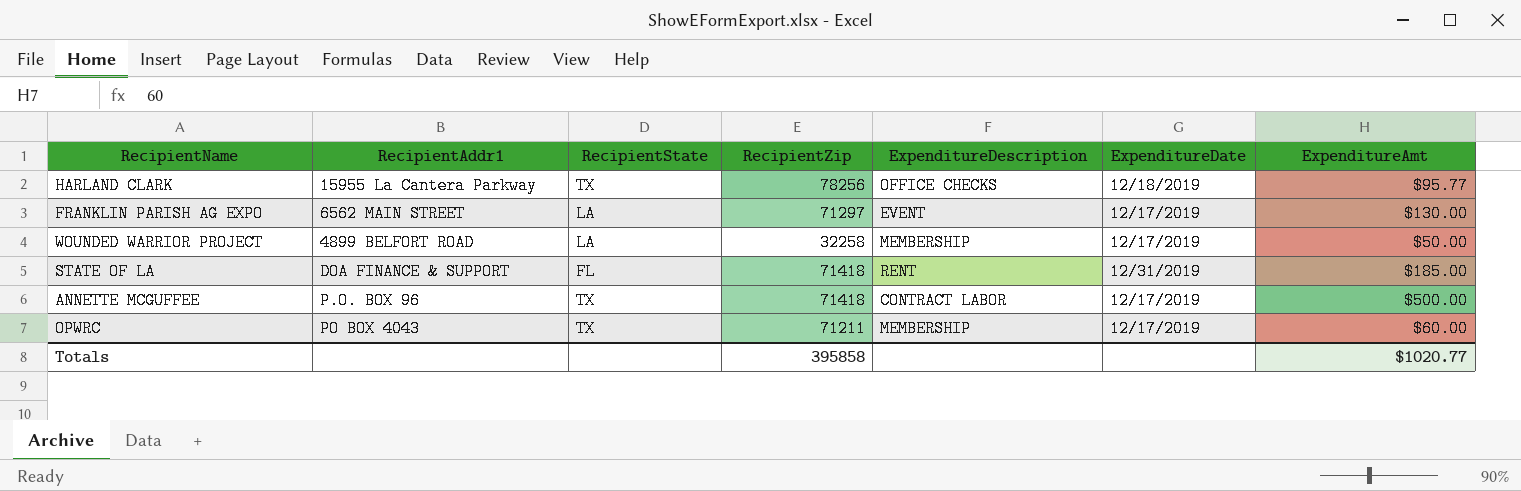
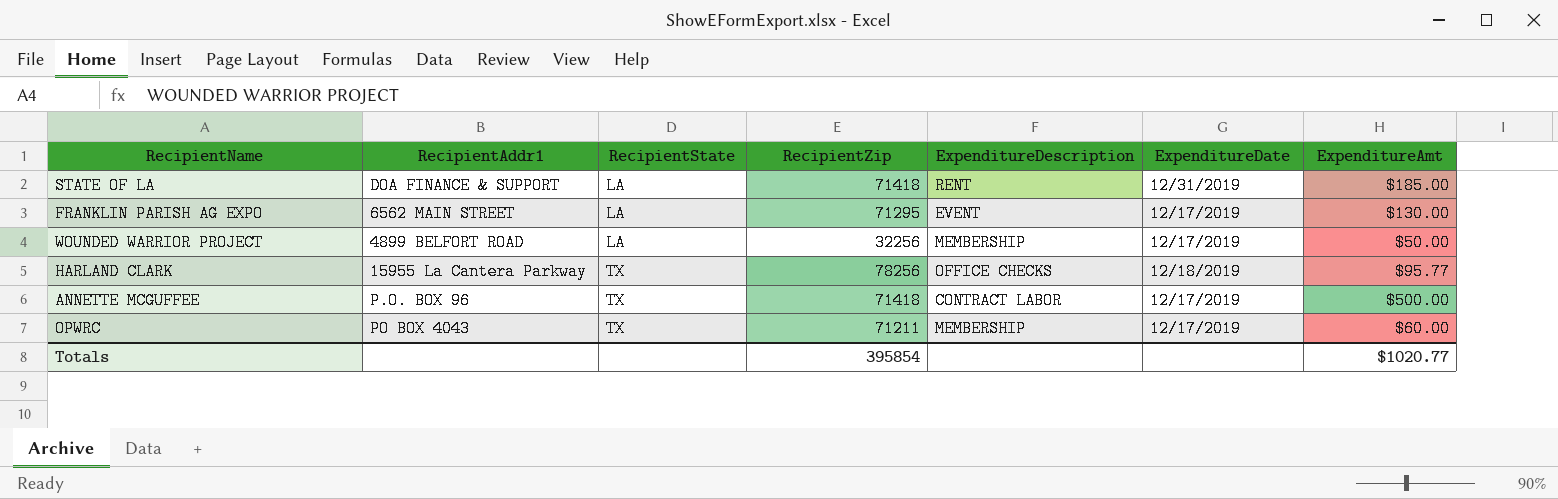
row order: none -> RecipientState ascending
STATE OF LA | RecipientState: FL -> LA
FRANKLIN PARISH AG EXPO | RecipientZip: 71297 -> 71295
WOUNDED WARRIOR PROJECT | RecipientZip: 32258 -> 32256
Totals | RecipientZip: 395858 -> 395854

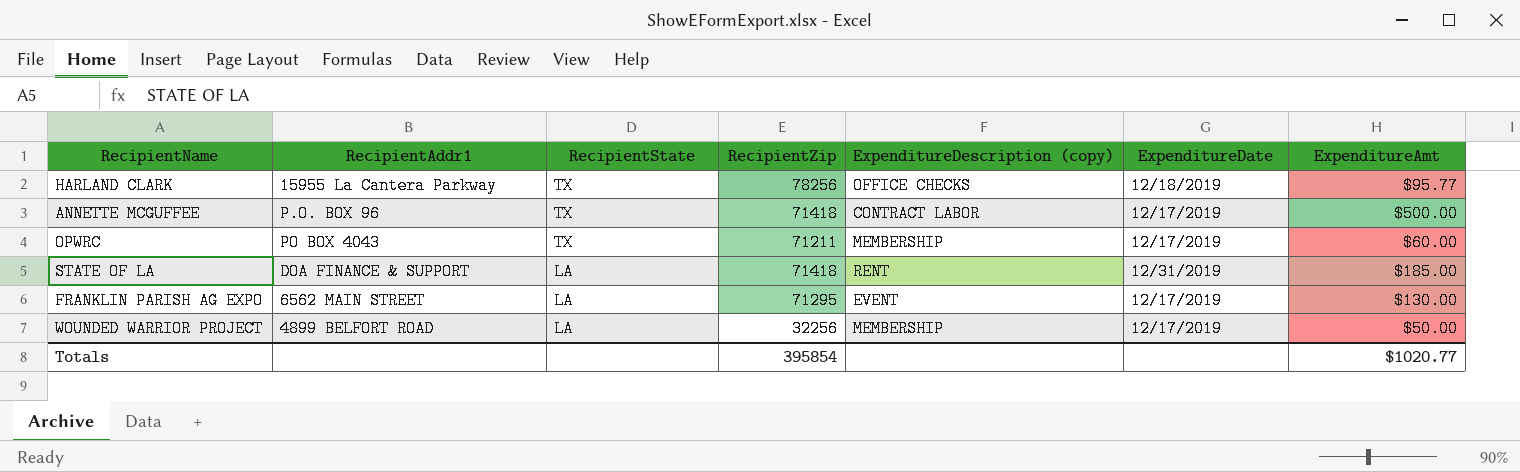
row order: RecipientState ascending -> RecipientState descending
column name: ExpenditureDescription -> ExpenditureDescription (copy)

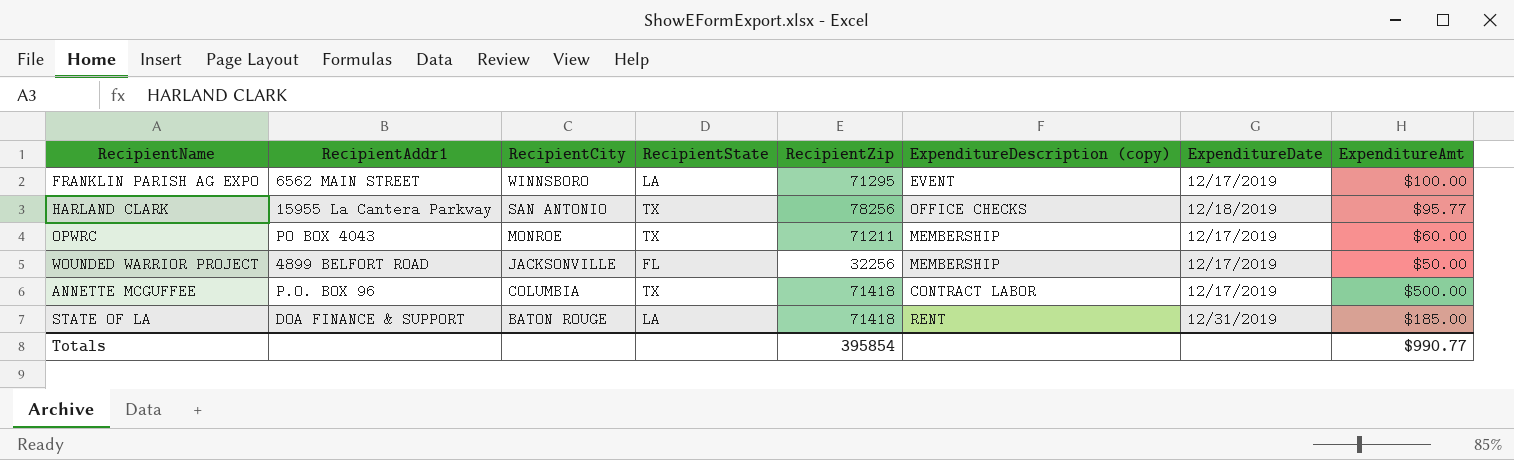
row order: RecipientState descending -> RecipientCity descending
column RecipientCity | position: none -> 3
FRANKLIN PARISH AG EXPO | ExpenditureAmt: $130.00 -> $100.00
WOUNDED WARRIOR PROJECT | RecipientState: LA -> FL
Totals | ExpenditureAmt: $1020.77 -> $990.77

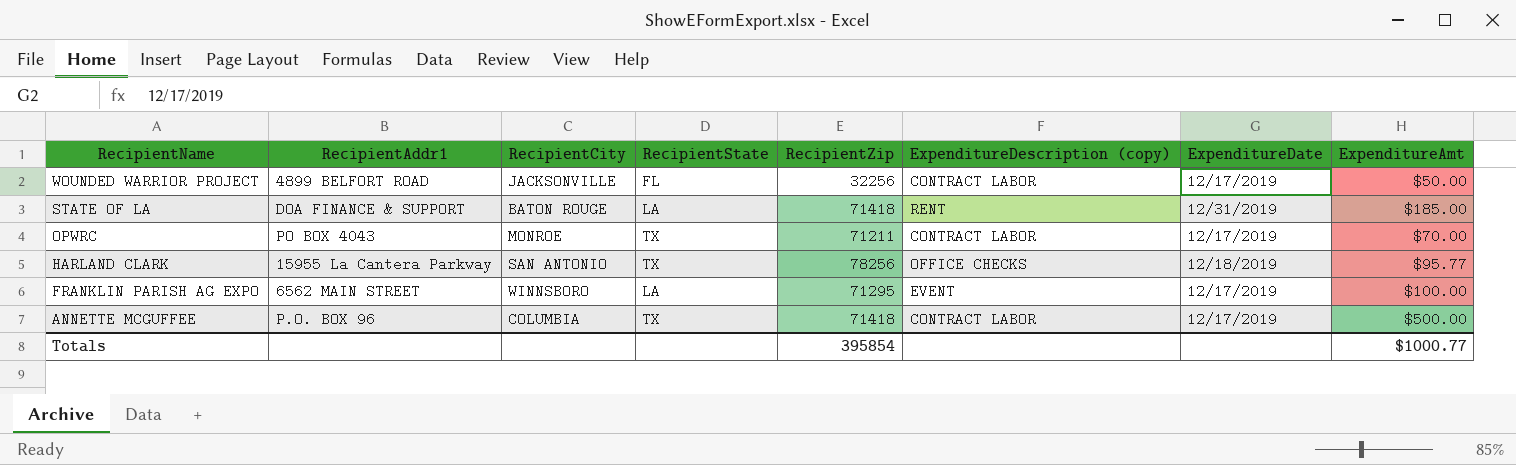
row order: RecipientCity descending -> RecipientName descending
WOUNDED WARRIOR PROJECT | ExpenditureDescription (copy): MEMBERSHIP -> CONTRACT LABOR
OPWRC | ExpenditureDescription (copy): MEMBERSHIP -> CONTRACT LABOR
OPWRC | ExpenditureAmt: $60.00 -> $70.00
Totals | ExpenditureAmt: $990.77 -> $1000.77

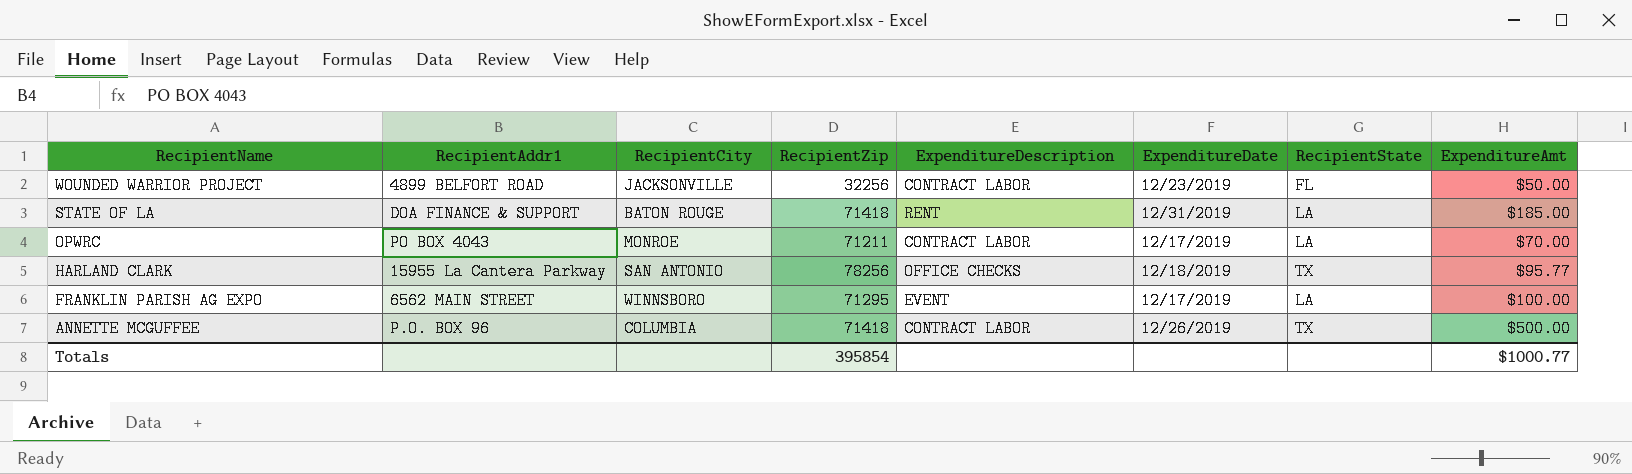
column name: ExpenditureDescription (copy) -> ExpenditureDescription
column RecipientState | position: 4 -> 7
WOUNDED WARRIOR PROJECT | ExpenditureDate: 12/17/2019 -> 12/23/2019
OPWRC | RecipientState: TX -> LA
ANNETTE MCGUFFEE | ExpenditureDate: 12/17/2019 -> 12/26/2019

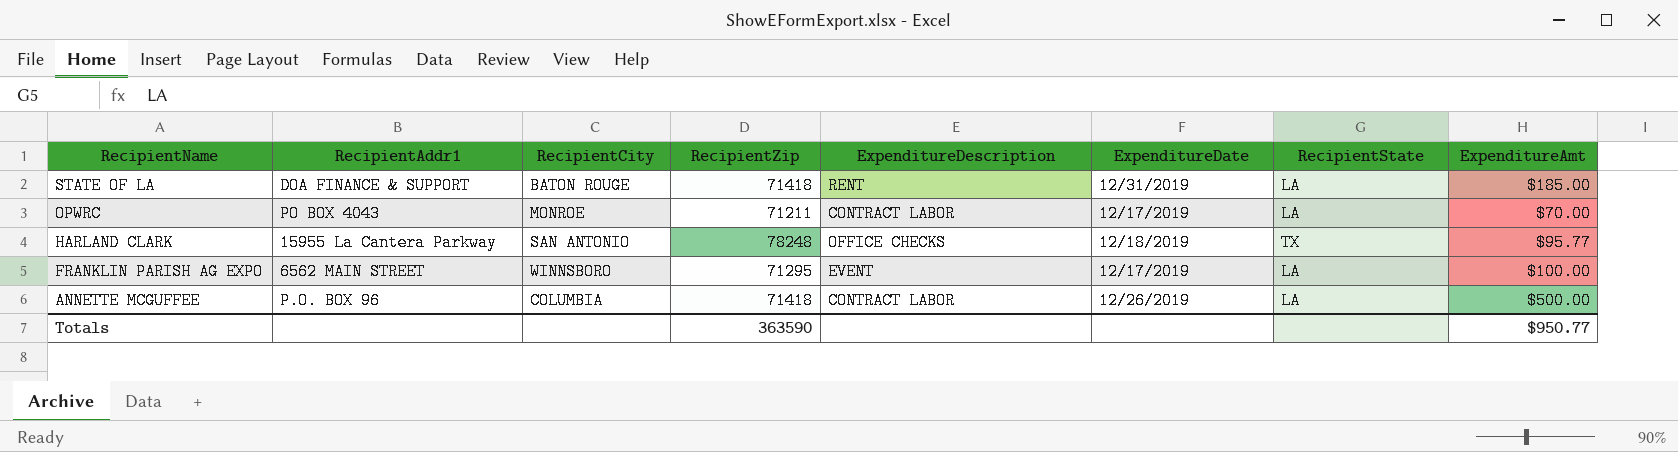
row WOUNDED WARRIOR PROJECT: 4899 BELFORT ROAD | JACKSONVILLE | 32256 | CONTRACT LABOR | 12/23/2019 | FL | $50.00 -> none
HARLAND CLARK | RecipientZip: 78256 -> 78248
ANNETTE MCGUFFEE | RecipientState: TX -> LA
Totals | RecipientZip: 395854 -> 363590
Totals | ExpenditureAmt: $1000.77 -> $950.77

